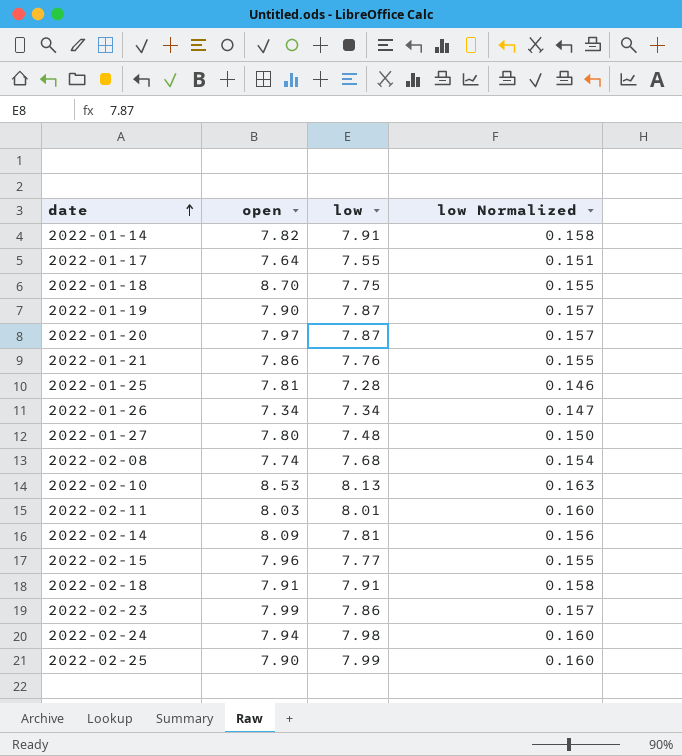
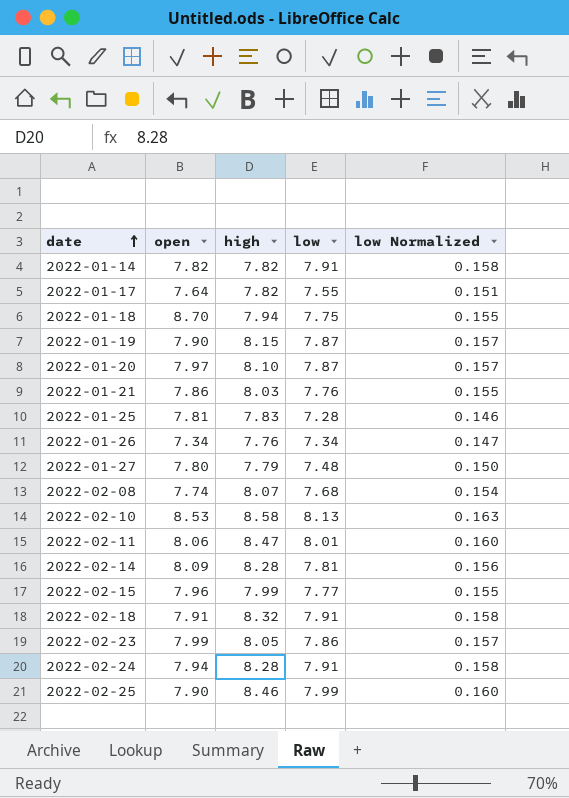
column high | position: none -> 3
2022-02-11 | open: 8.03 -> 8.06
2022-02-24 | low: 7.98 -> 7.91
2022-02-24 | low Normalized: 0.160 -> 0.158

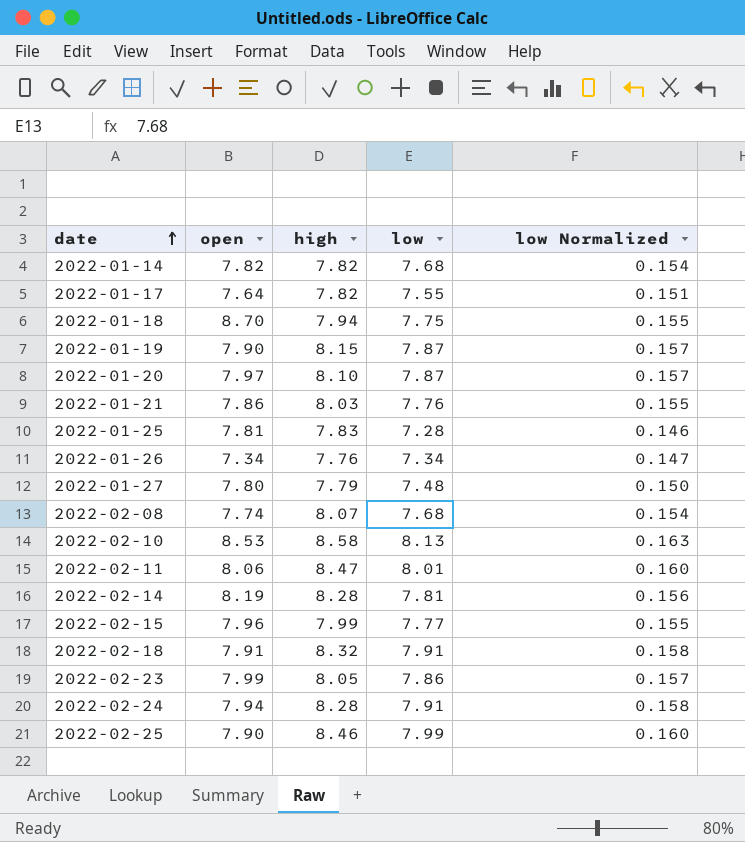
2022-01-14 | low: 7.91 -> 7.68
2022-01-14 | low Normalized: 0.158 -> 0.154
2022-02-14 | open: 8.09 -> 8.19

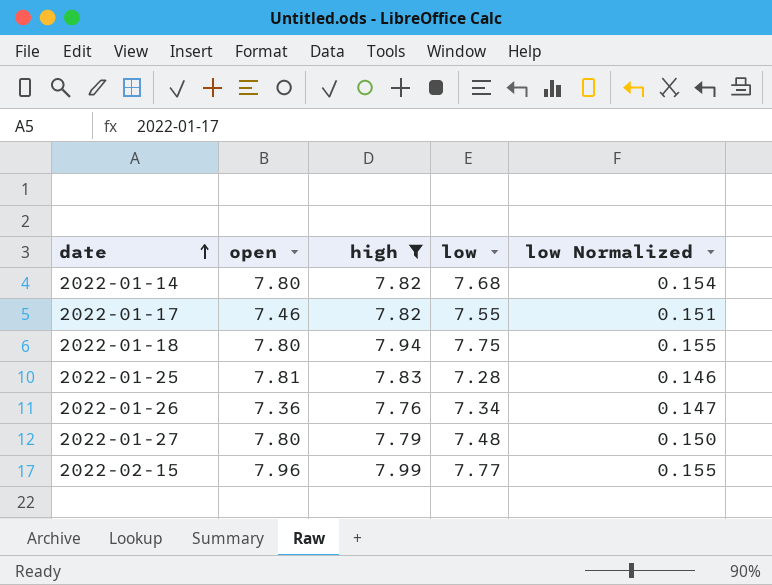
filter: none -> high <= 7.99
2022-01-14 | open: 7.82 -> 7.80
2022-01-17 | open: 7.64 -> 7.46
2022-01-18 | open: 8.70 -> 7.80
2022-01-26 | open: 7.34 -> 7.36

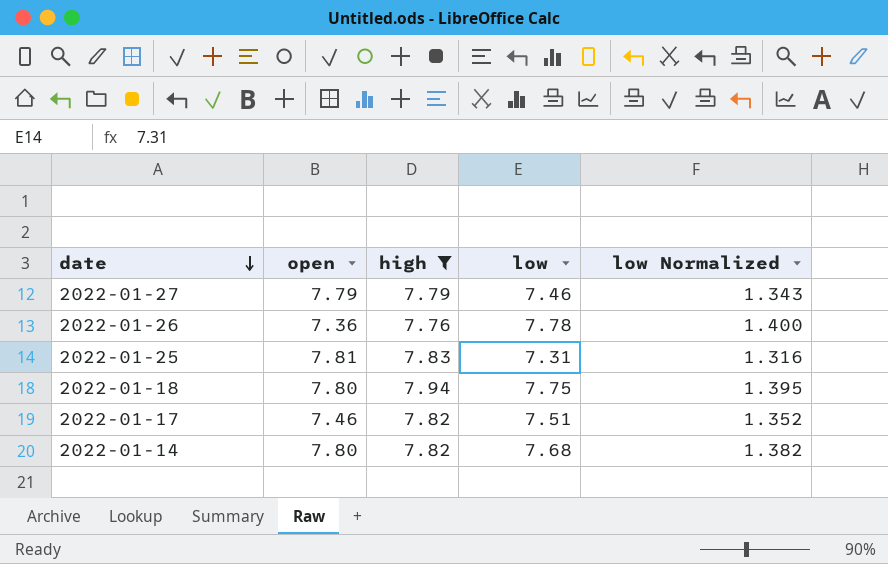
row order: date ascending -> date descending
column low Normalized | formula: [low] * 0.02 -> [low] * 0.18
row 2022-02-15: 7.96 | 7.99 | 7.77 | 0.155 -> none
2022-01-27 | open: 7.80 -> 7.79
2022-01-27 | low: 7.48 -> 7.46
2022-01-26 | low: 7.34 -> 7.78
2022-01-25 | low: 7.28 -> 7.31
2022-01-17 | low: 7.55 -> 7.51

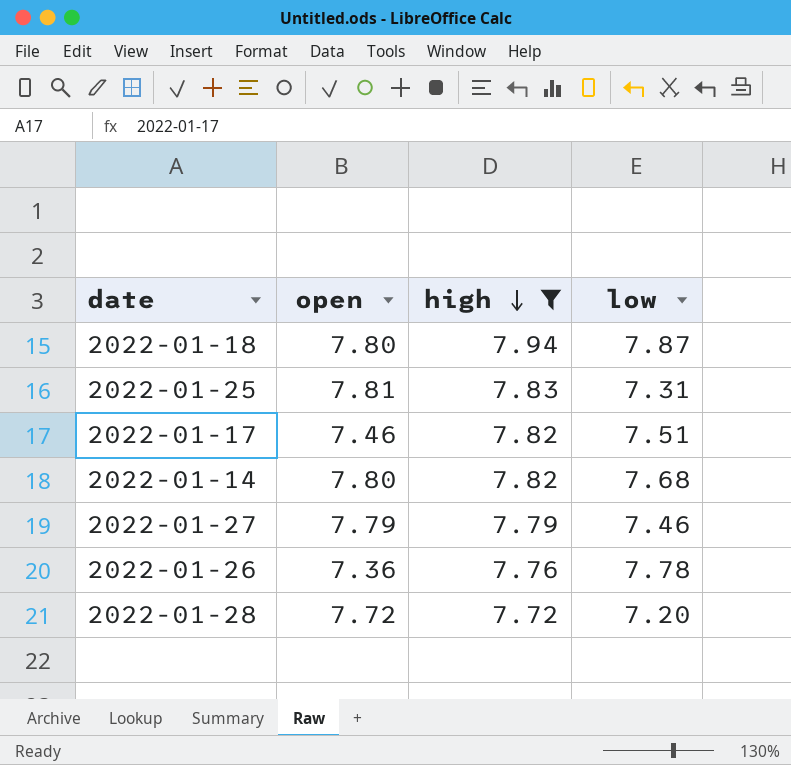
row order: date descending -> high descending
column low Normalized | formula: [low] * 0.18 -> none
2022-01-18 | low: 7.75 -> 7.87
row 2022-01-28: none -> 7.72 | 7.72 | 7.20

